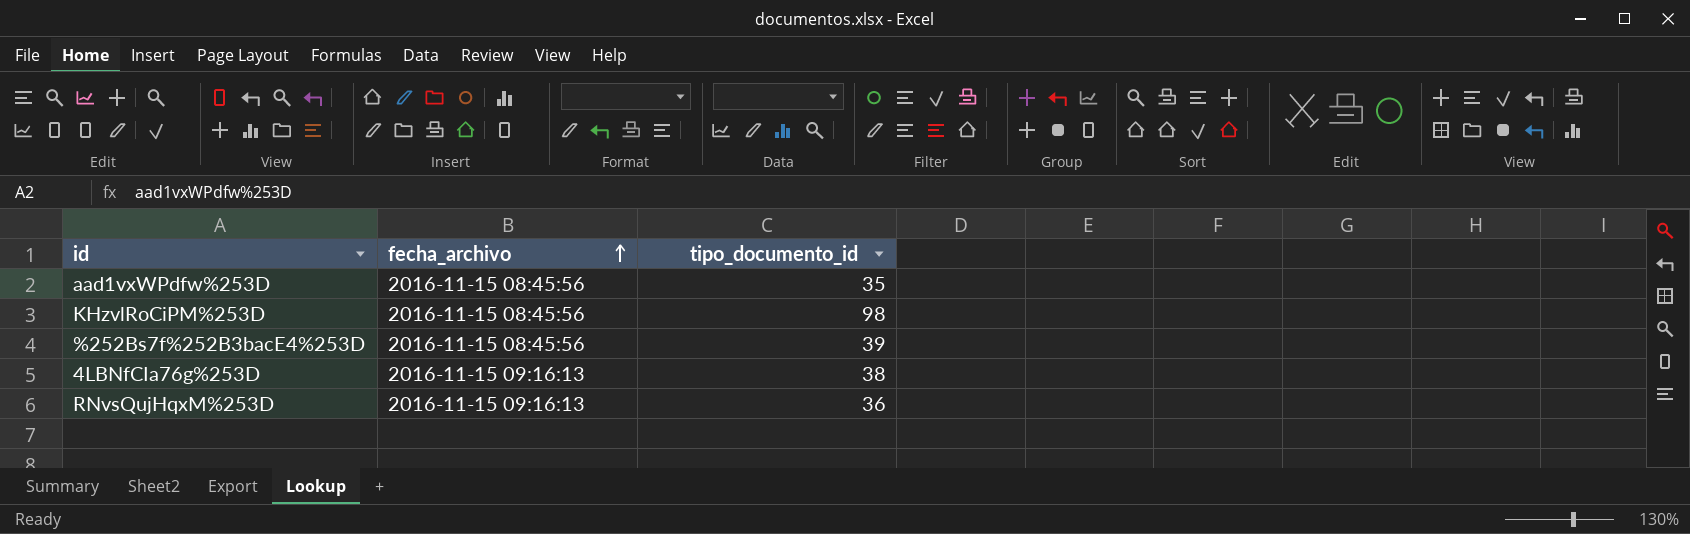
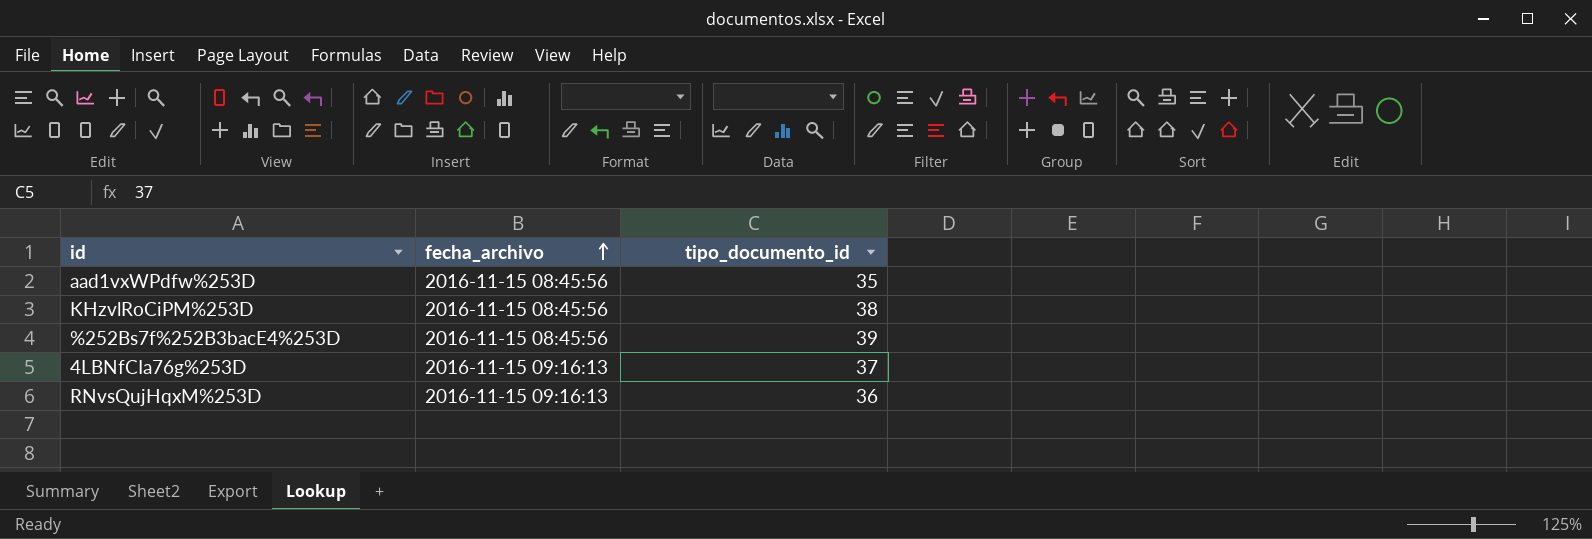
KHzvlRoCiPM%253D | tipo_documento_id: 98 -> 38
4LBNfCIa76g%253D | tipo_documento_id: 38 -> 37

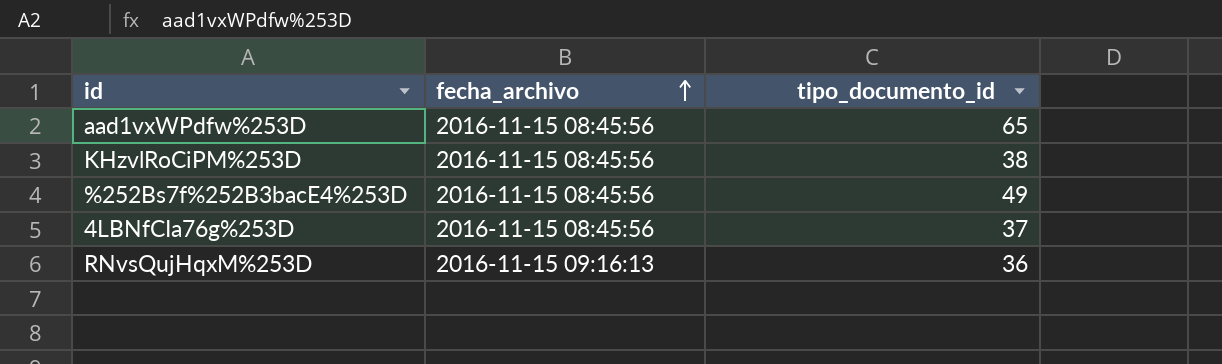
aad1vxWPdfw%253D | tipo_documento_id: 35 -> 65
%252Bs7f%252B3bacE4%253D | tipo_documento_id: 39 -> 49
4LBNfCIa76g%253D | fecha_archivo: 2016-11-15 09:16:13 -> 2016-11-15 08:45:56

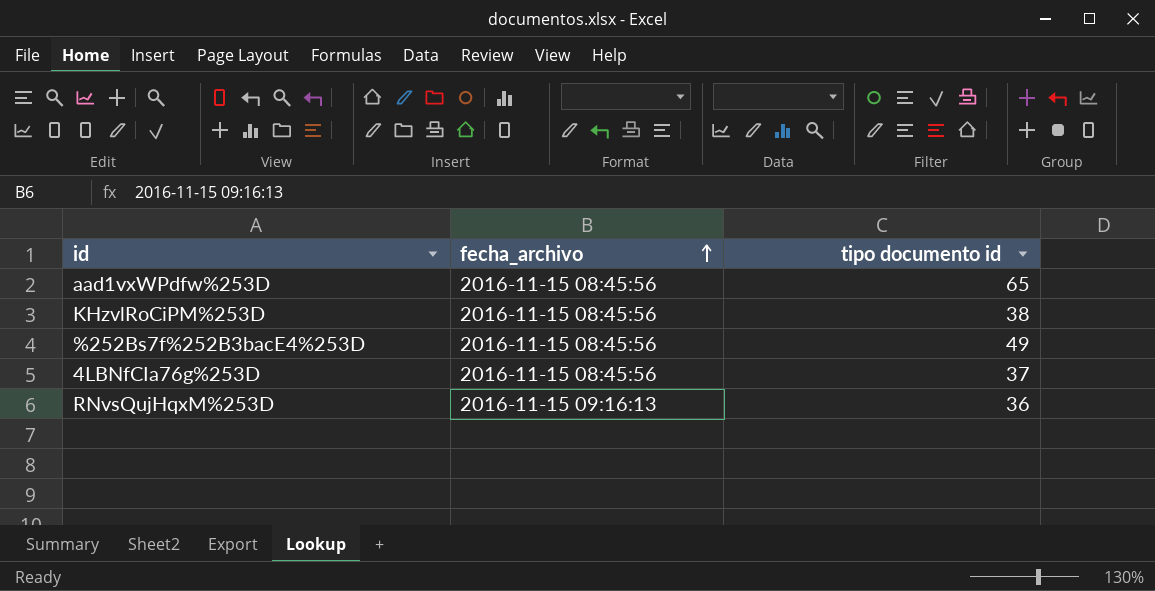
column name: tipo_documento_id -> tipo documento id

